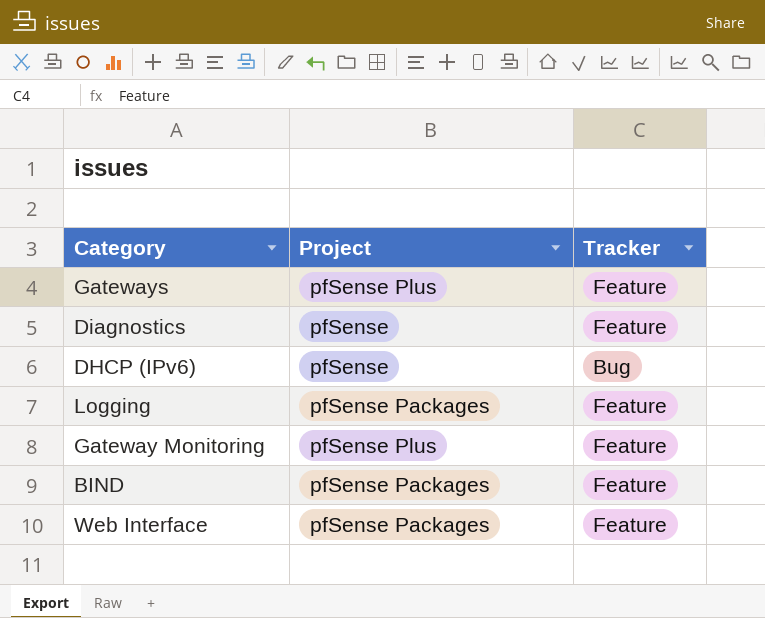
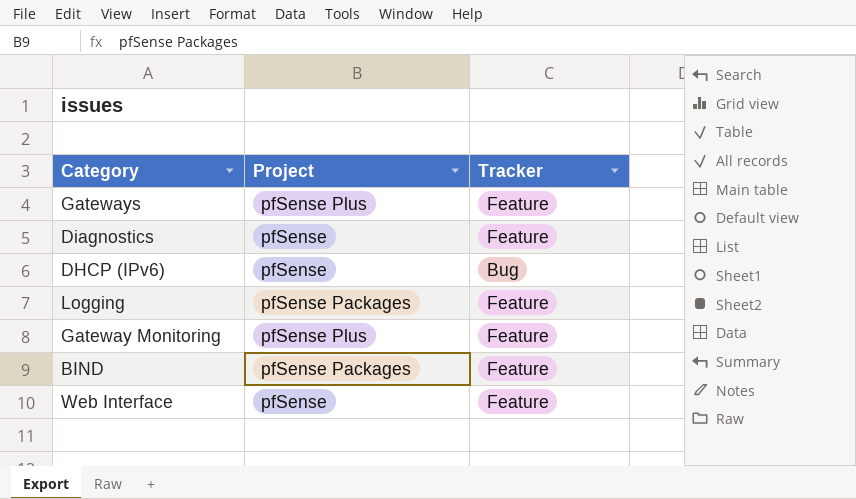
Web Interface | Project: pfSense Packages -> pfSense

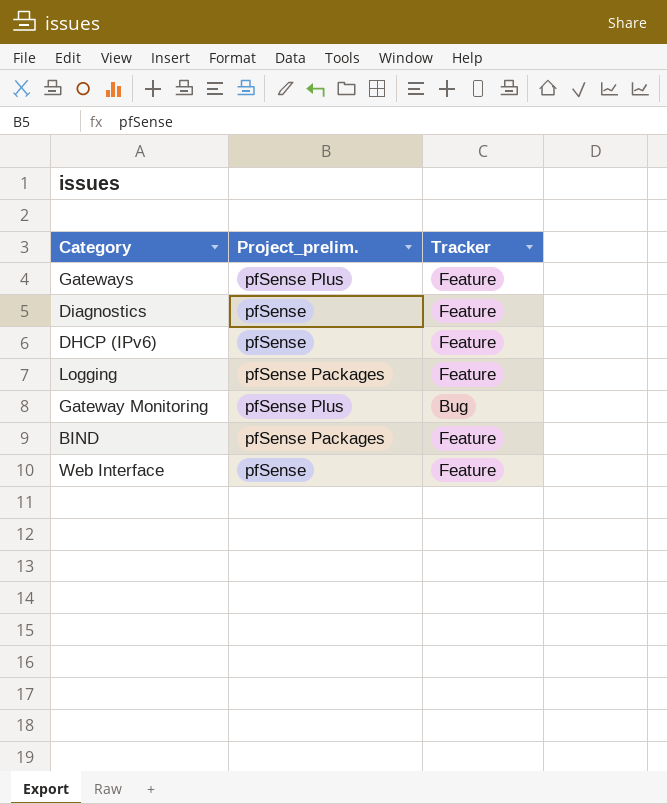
column name: Project -> Project_prelim.
DHCP (IPv6) | Tracker: Bug -> Feature
Gateway Monitoring | Tracker: Feature -> Bug

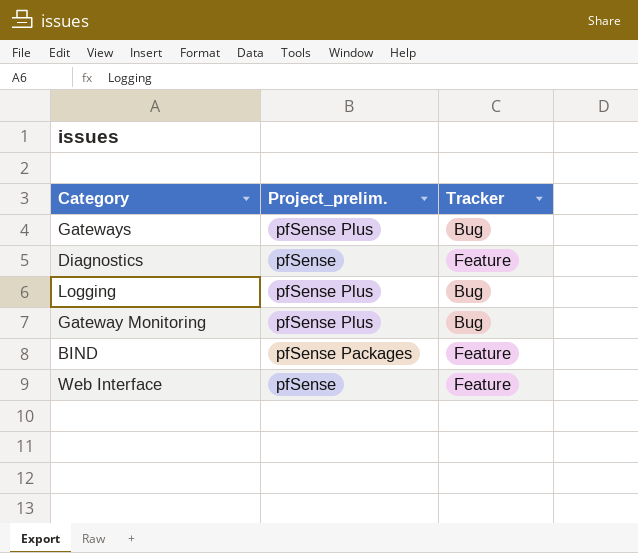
row DHCP (IPv6): pfSense | Feature -> none
Gateways | Tracker: Feature -> Bug
Logging | Project_prelim.: pfSense Packages -> pfSense Plus
Logging | Tracker: Feature -> Bug

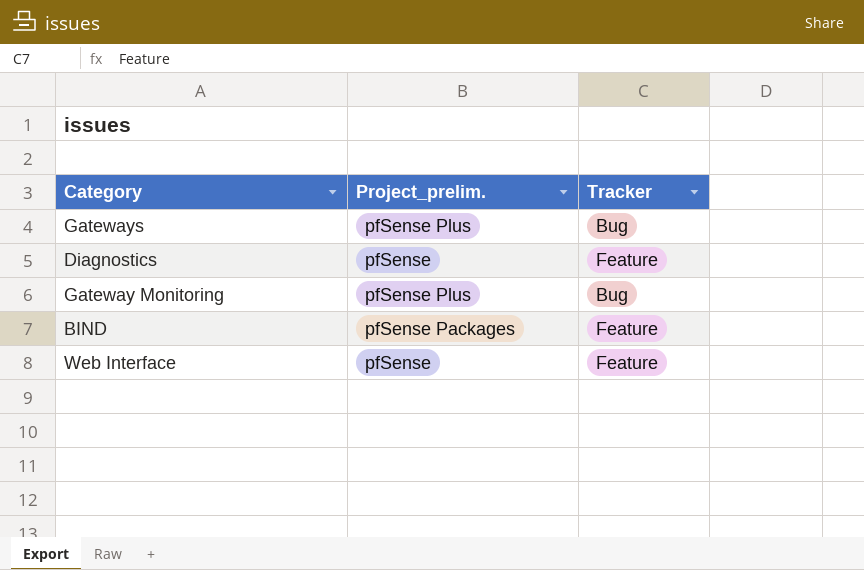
row Logging: pfSense Plus | Bug -> none

